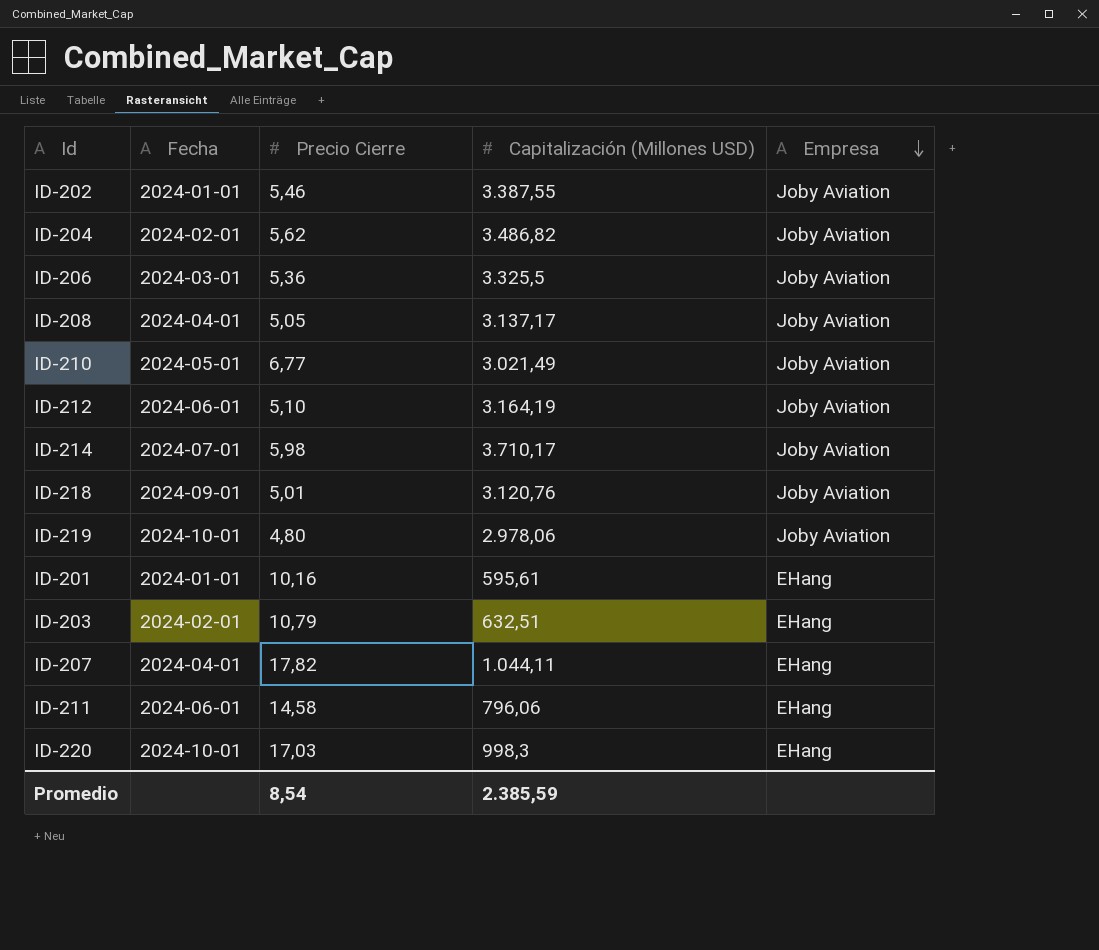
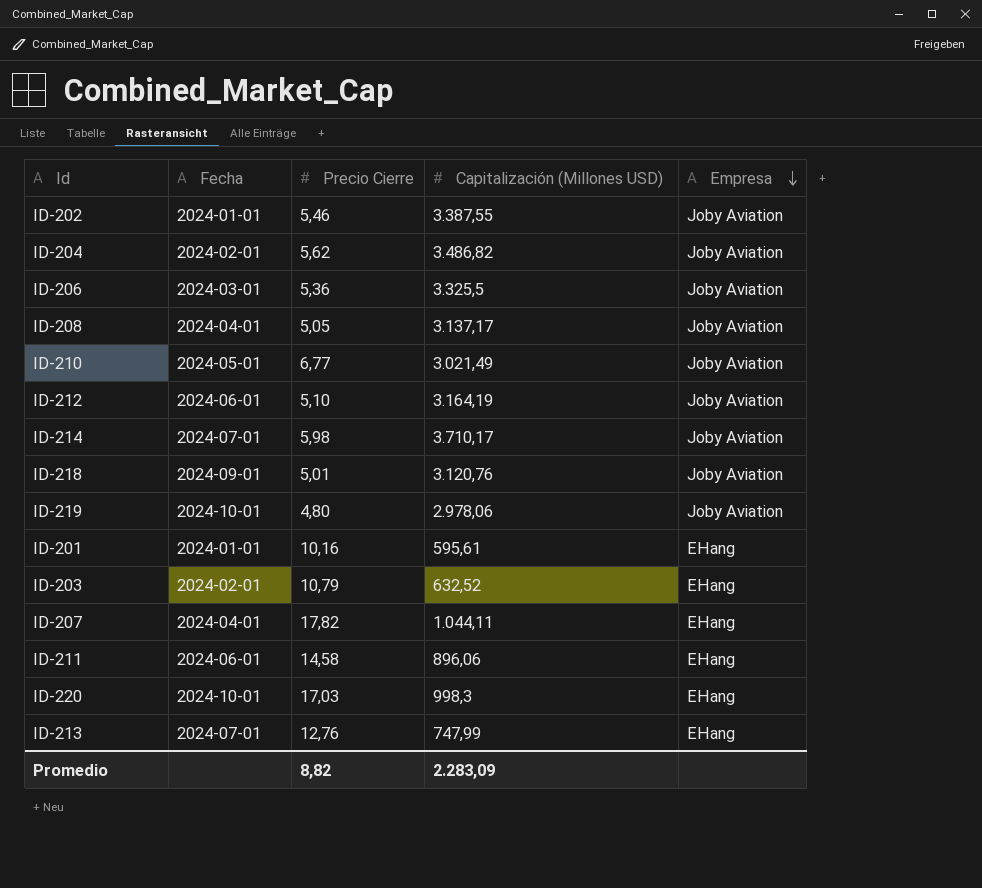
ID-203 | Capitalización (Millones USD): 632,51 -> 632,52
ID-211 | Capitalización (Millones USD): 796,06 -> 896,06
row ID-213: none -> 2024-07-01 | 12,76 | 747,99 | EHang
Promedio | Precio Cierre: 8,54 -> 8,82
Promedio | Capitalización (Millones USD): 2.385,59 -> 2.283,09

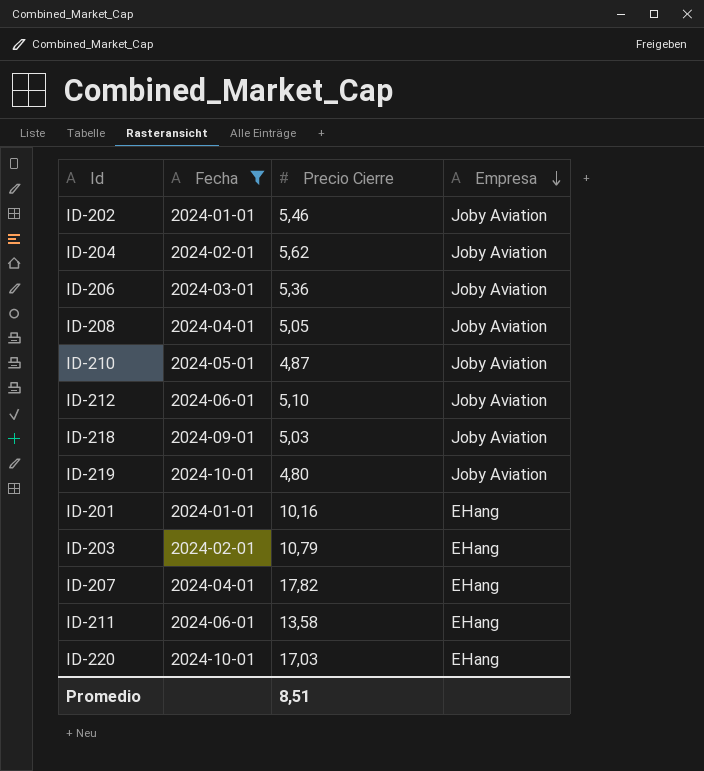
filter: none -> Fecha != 2024-07-01
column Capitalización (Millones USD) | position: 4 -> none
ID-210 | Precio Cierre: 6,77 -> 4,87
ID-218 | Precio Cierre: 5,01 -> 5,03
ID-211 | Precio Cierre: 14,58 -> 13,58
Promedio | Precio Cierre: 8,82 -> 8,51

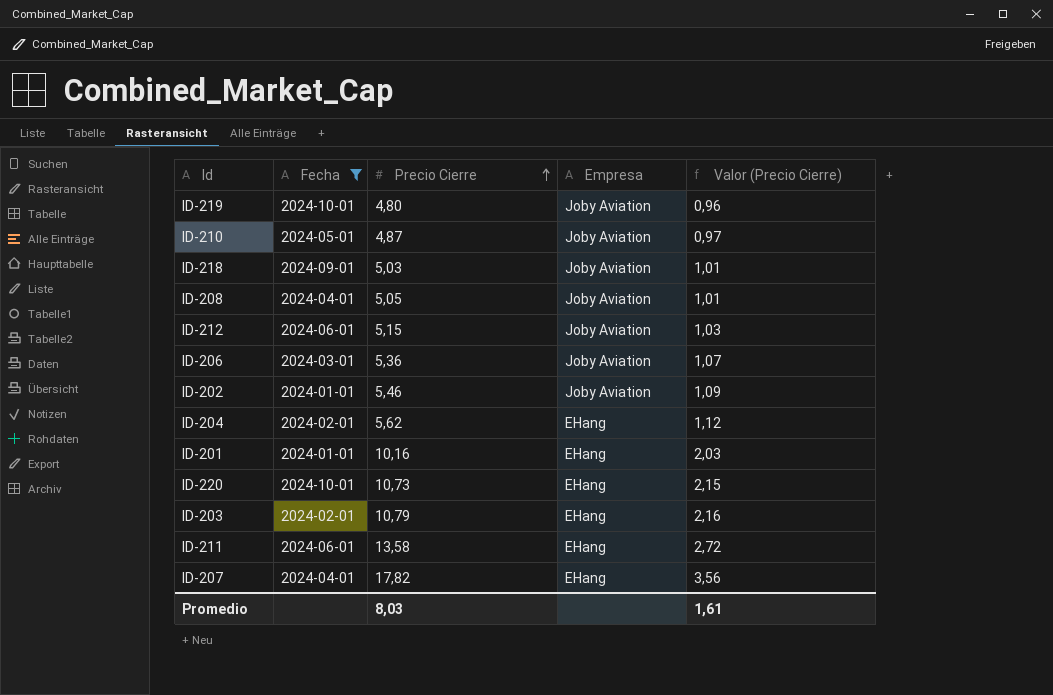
row order: Empresa descending -> Precio Cierre ascending
column Valor (Precio Cierre) | formula: none -> [Precio Cierre] * 0,2
ID-212 | Precio Cierre: 5,10 -> 5,15
ID-204 | Empresa: Joby Aviation -> EHang
ID-220 | Precio Cierre: 17,03 -> 10,73
Promedio | Precio Cierre: 8,51 -> 8,03

